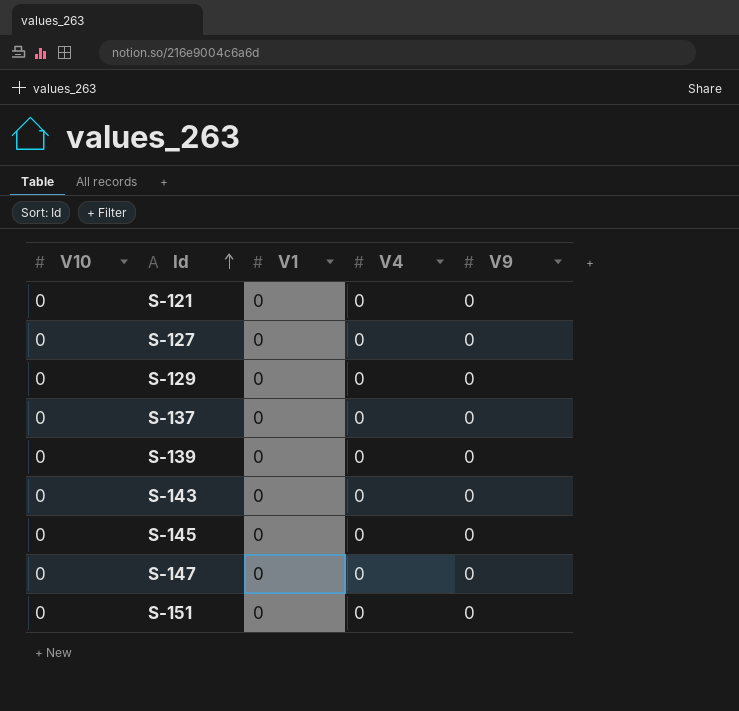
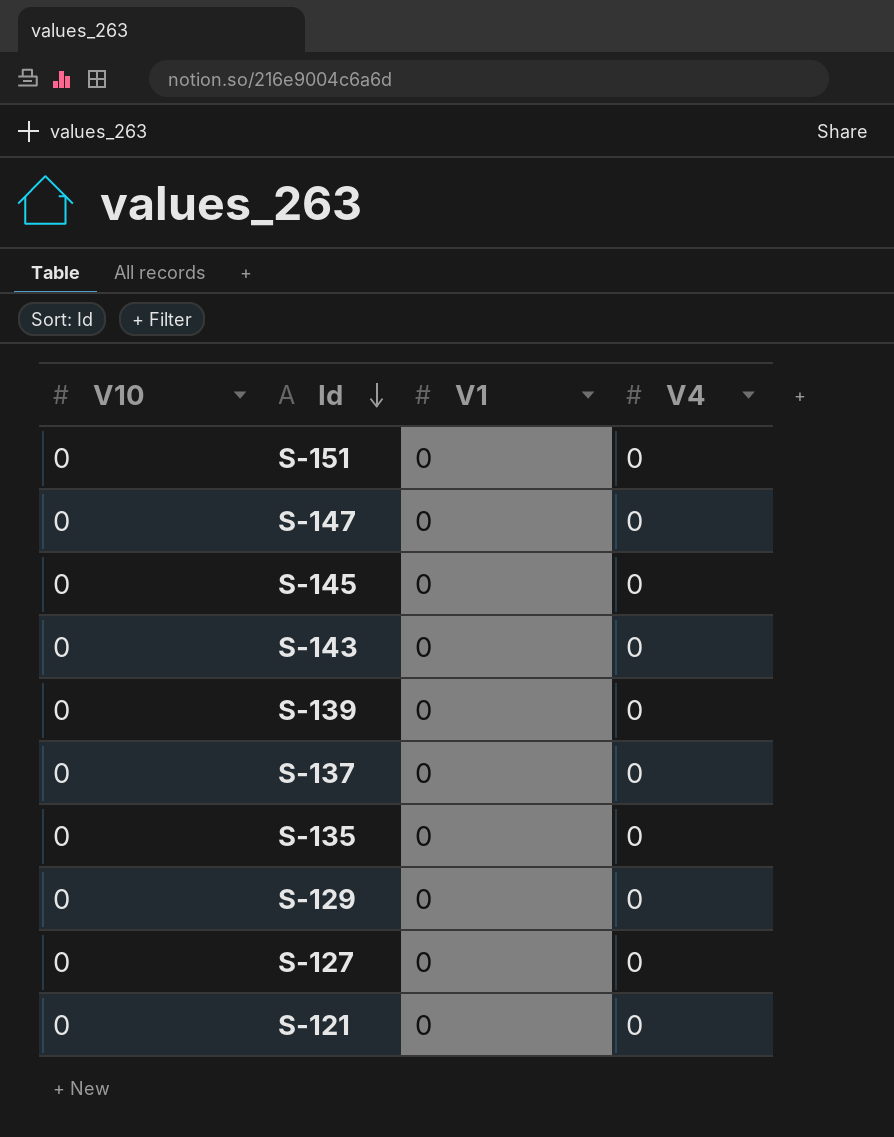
row order: Id ascending -> Id descending
column V9 | position: 5 -> none
row S-135: none -> 0 | 0 | 0

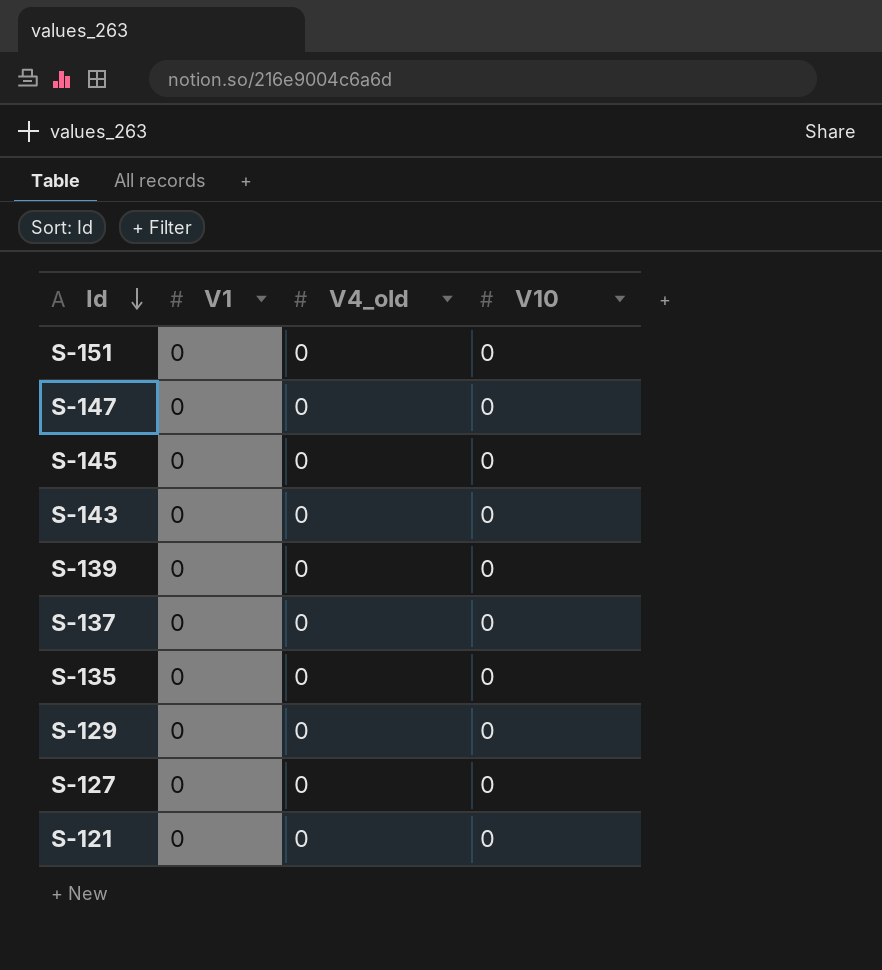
column name: V4 -> V4_old
column V10 | position: 1 -> 4

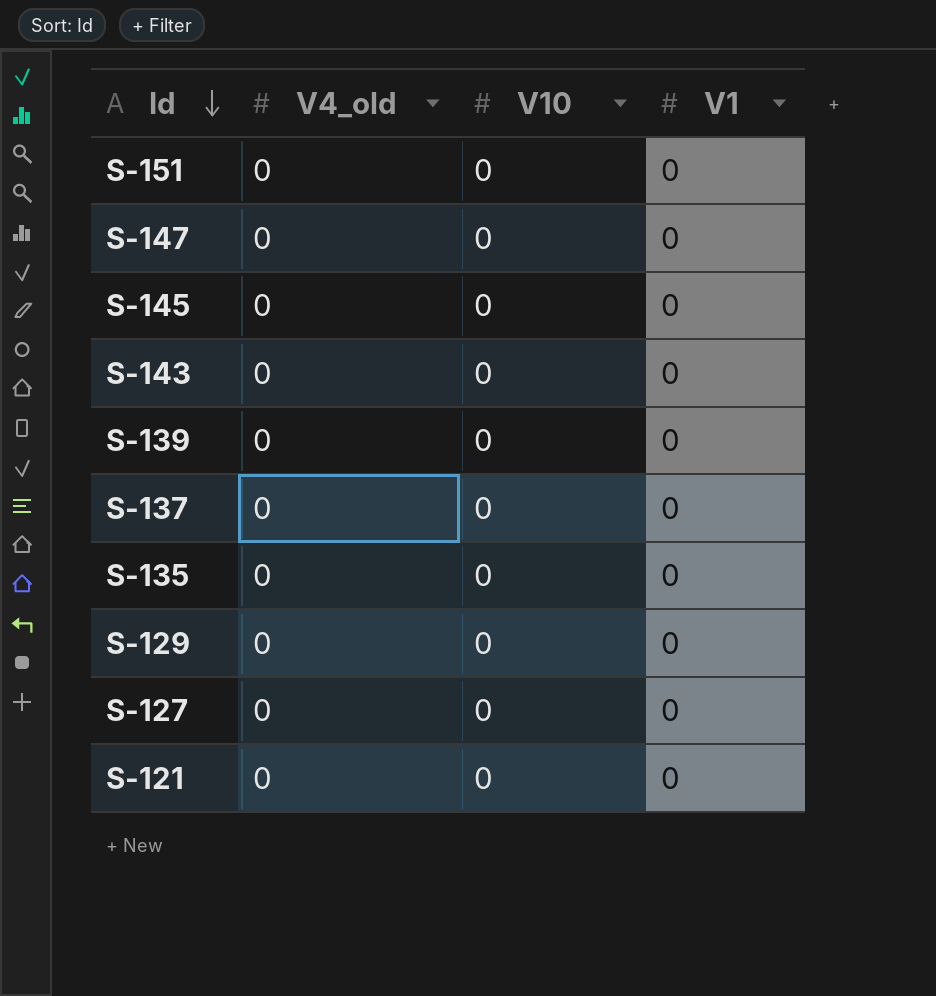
column V1 | position: 2 -> 4

